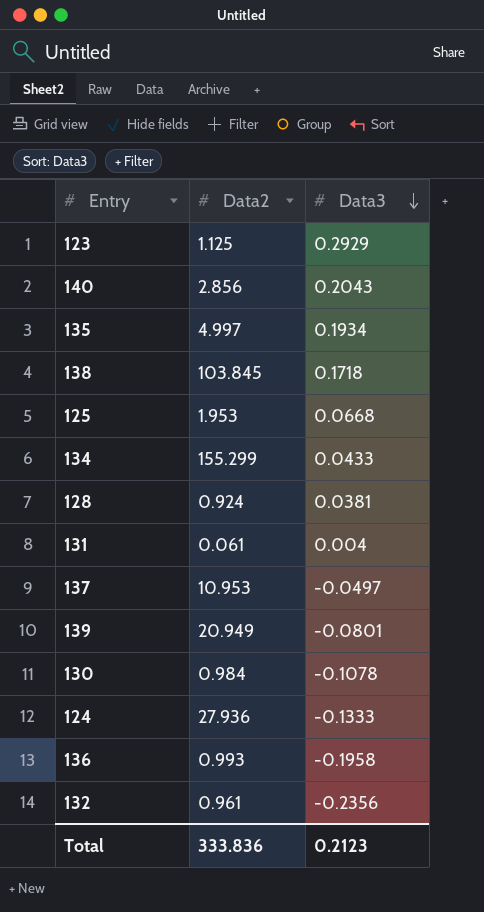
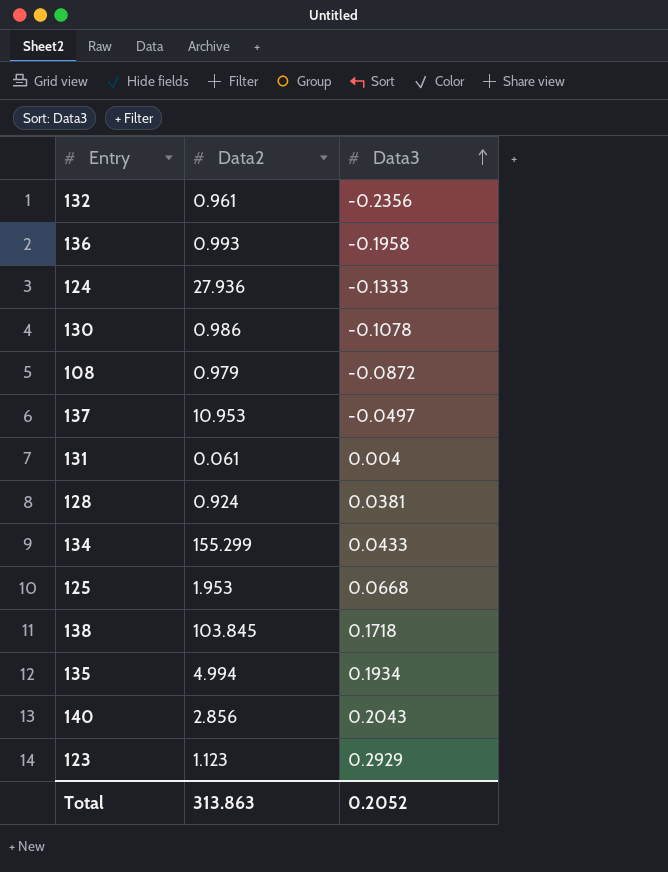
row order: Data3 descending -> Data3 ascending
row 139: 20.949 | -0.0801 -> none
130 | Data2: 0.984 -> 0.986
row 108: none -> 0.979 | -0.0872
135 | Data2: 4.997 -> 4.994
123 | Data2: 1.125 -> 1.123
Total | Data2: 333.836 -> 313.863
Total | Data3: 0.2123 -> 0.2052

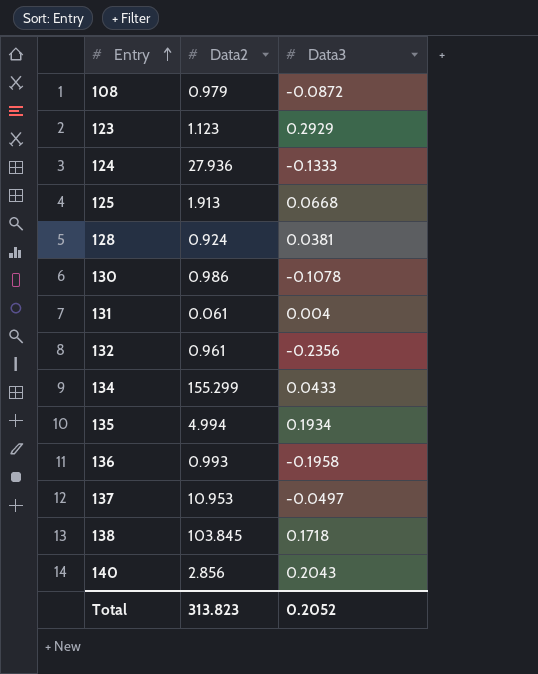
row order: Data3 ascending -> Entry ascending
125 | Data2: 1.953 -> 1.913
Total | Data2: 313.863 -> 313.823

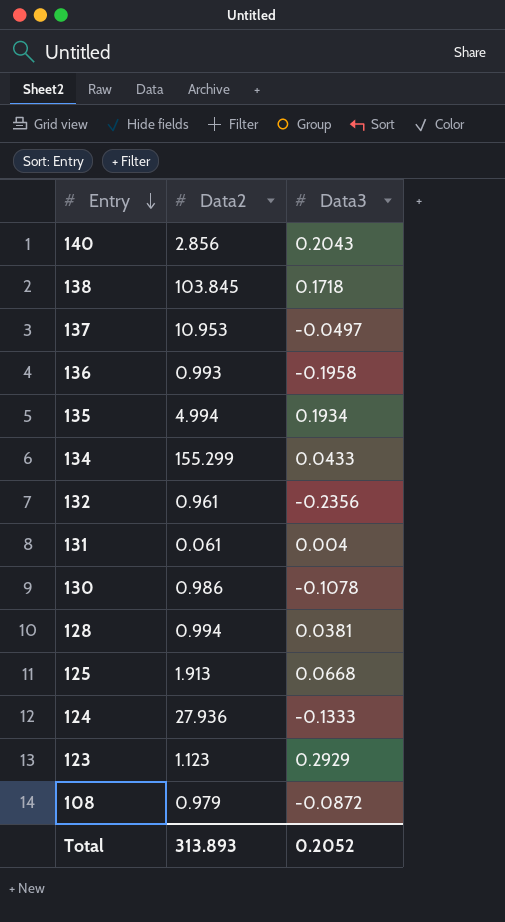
row order: Entry ascending -> Entry descending
128 | Data2: 0.924 -> 0.994
Total | Data2: 313.823 -> 313.893

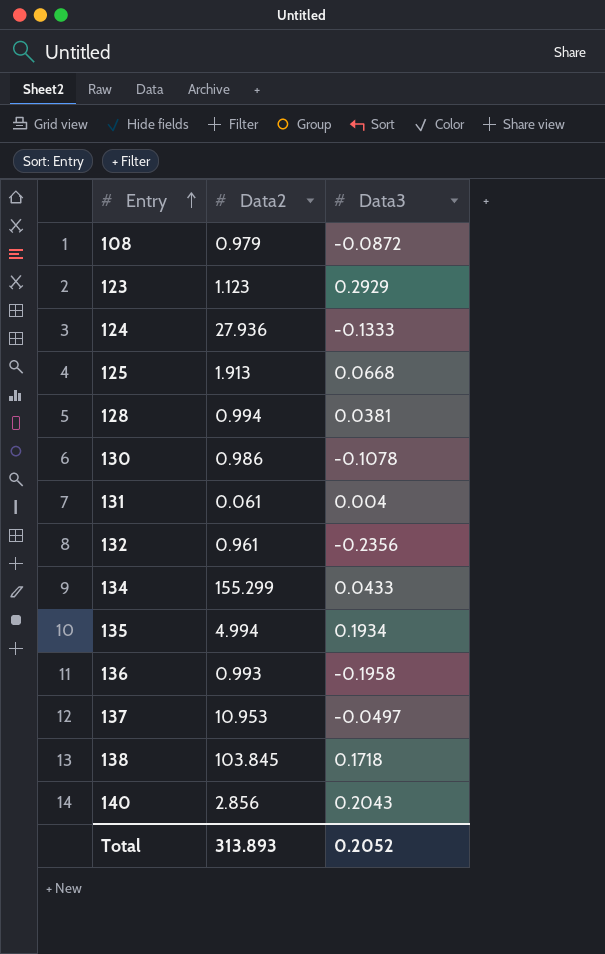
row order: Entry descending -> Entry ascending

